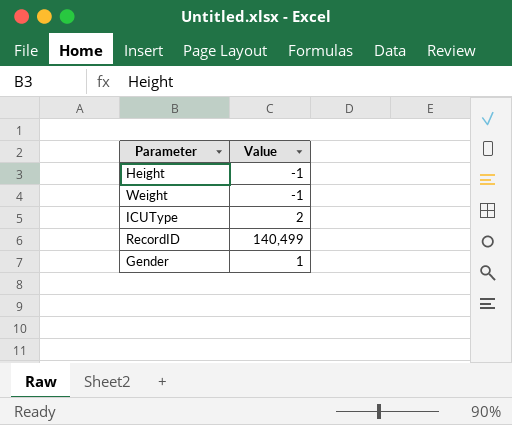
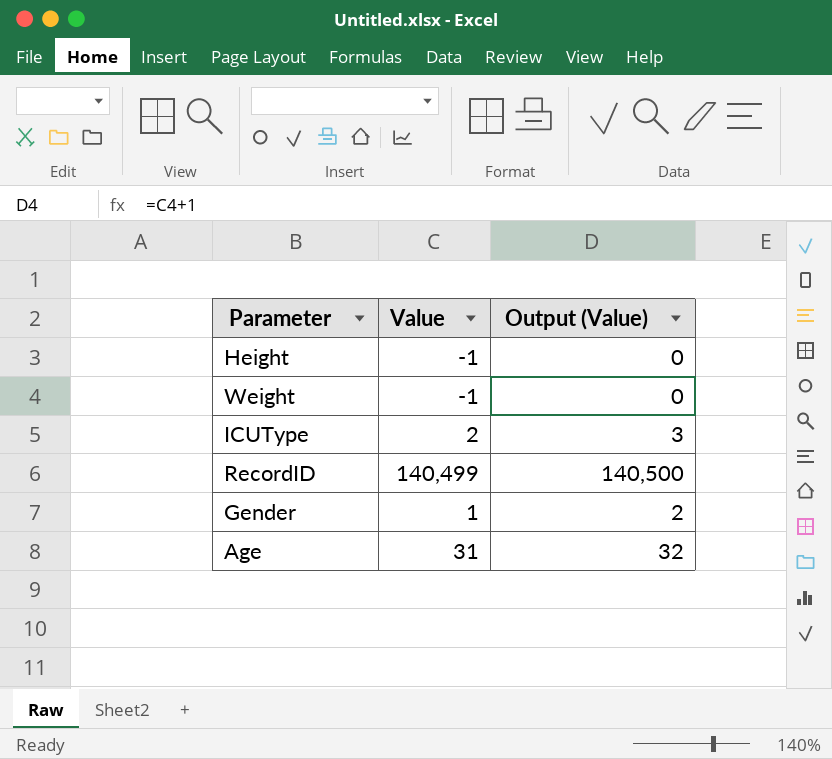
column Output (Value) | formula: none -> [Value] + 1
row Age: none -> 31 | 32

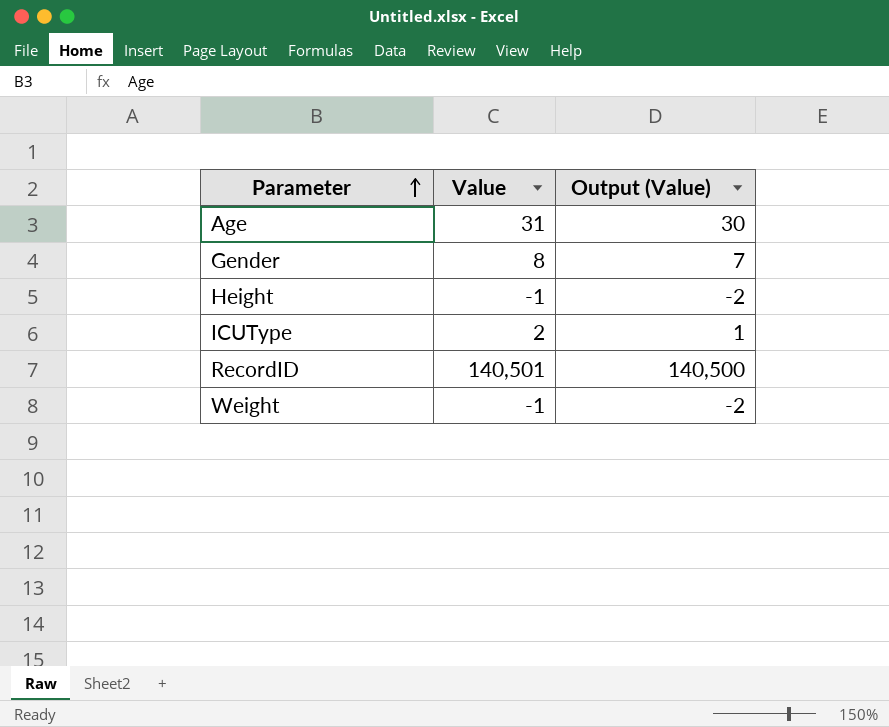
row order: none -> Parameter ascending
column Output (Value) | formula: [Value] + 1 -> [Value] - 1
Gender | Value: 1 -> 8
RecordID | Value: 140,499 -> 140,501

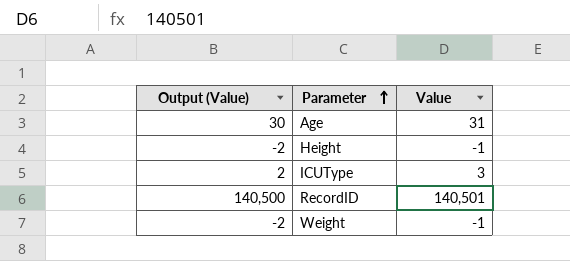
column Output (Value) | position: 3 -> 1
row Gender: 8 | 7 -> none
ICUType | Output (Value): 1 -> 2
ICUType | Value: 2 -> 3

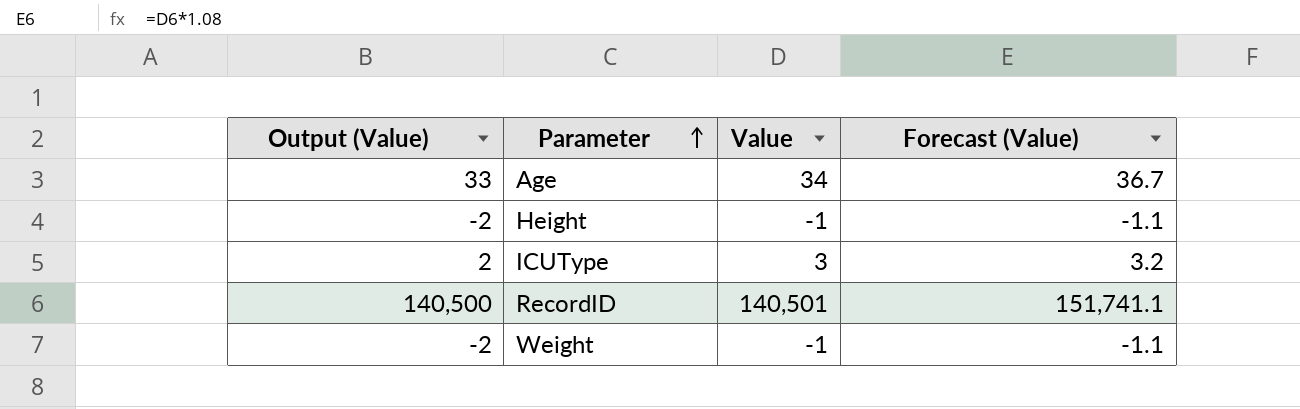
column Forecast (Value) | formula: none -> [Value] * 1.08
Age | Output (Value): 30 -> 33
Age | Value: 31 -> 34

